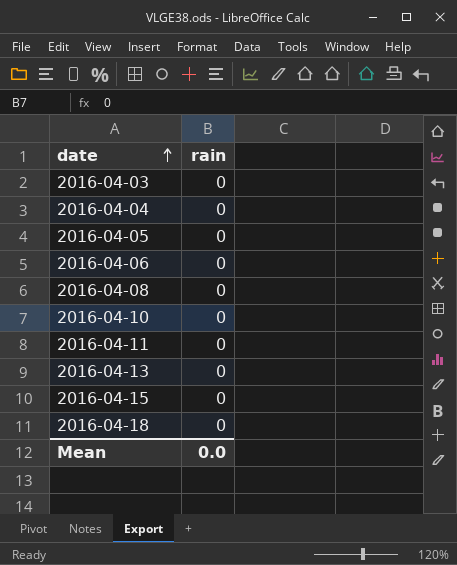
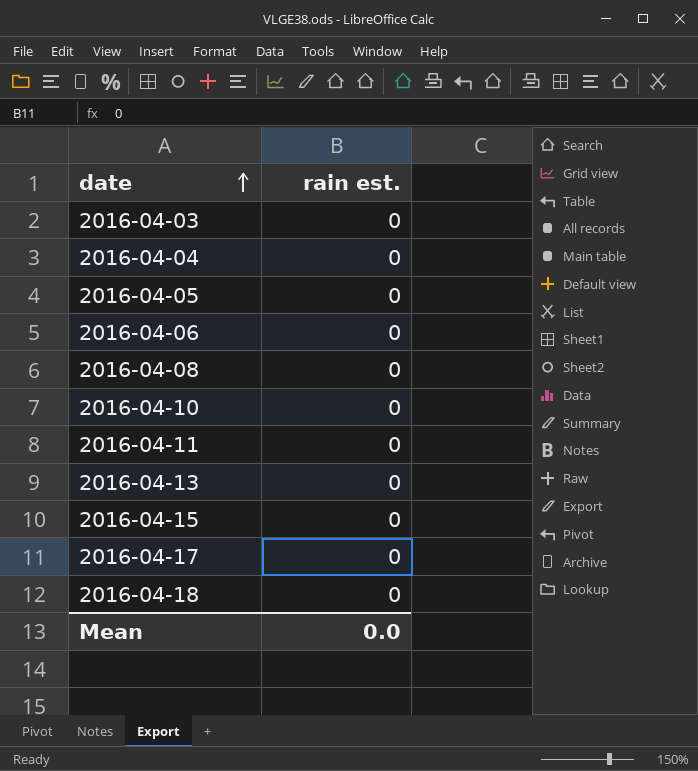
column name: rain -> rain est.
row 2016-04-17: none -> 0

